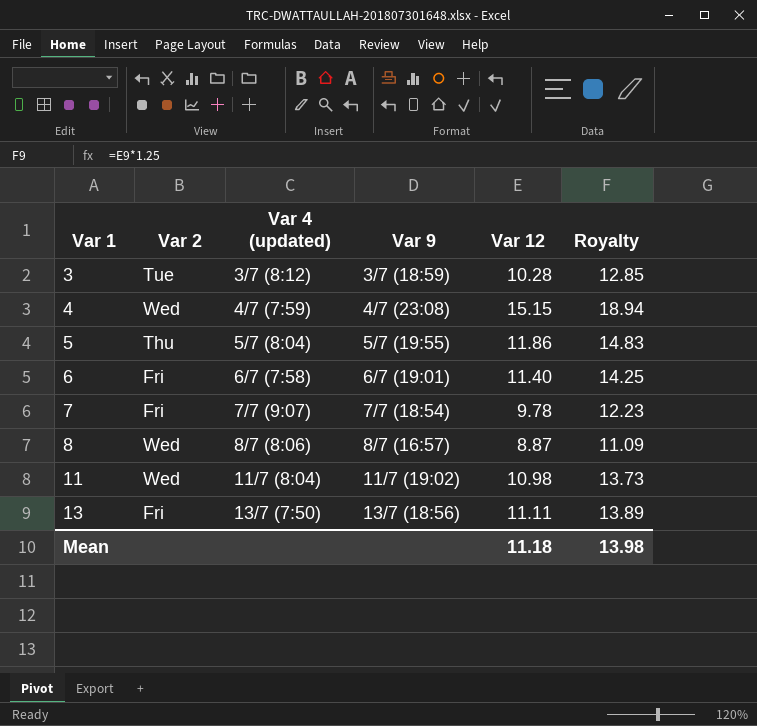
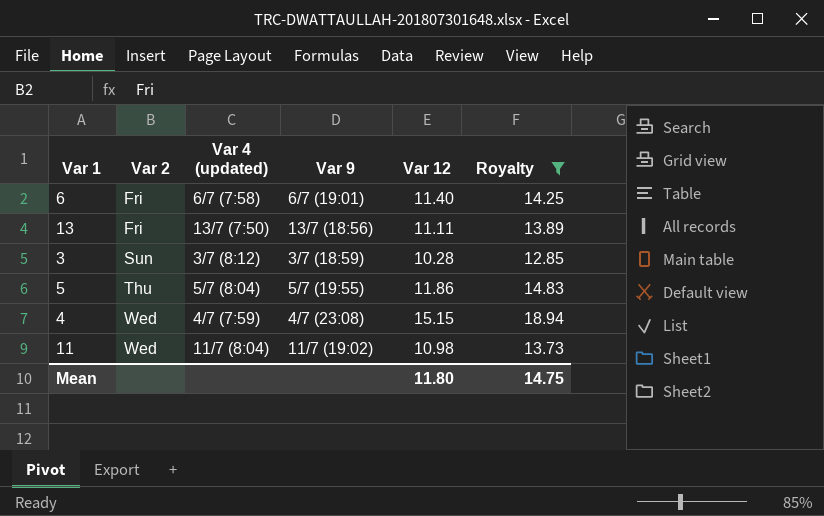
filter: none -> Royalty >= 12.85
row order: Var 1 ascending -> Var 2 ascending
3 | Var 2: Tue -> Sun
Mean | Var 12: 11.18 -> 11.80
Mean | Royalty: 13.98 -> 14.75

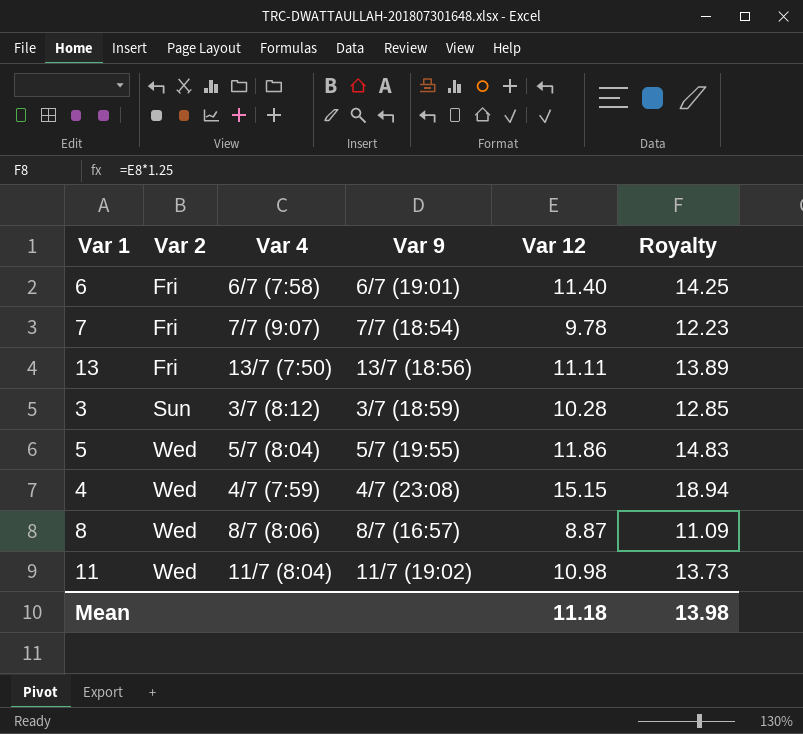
filter: Royalty >= 12.85 -> none
column name: Var 4 (updated) -> Var 4
5 | Var 2: Thu -> Wed
Mean | Var 12: 11.80 -> 11.18
Mean | Royalty: 14.75 -> 13.98

